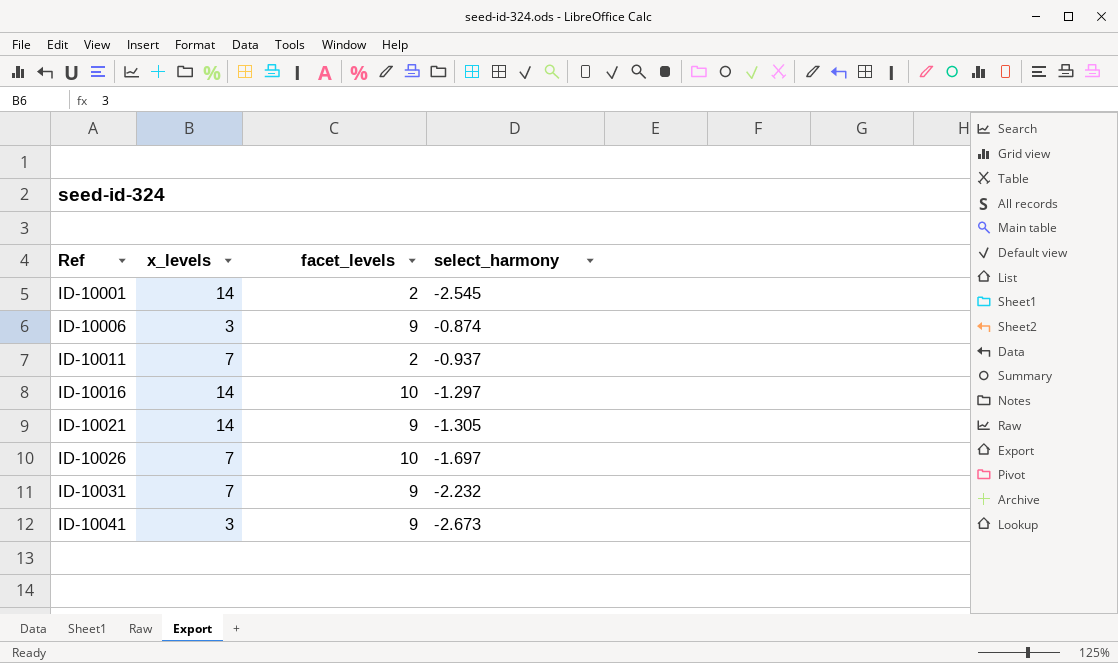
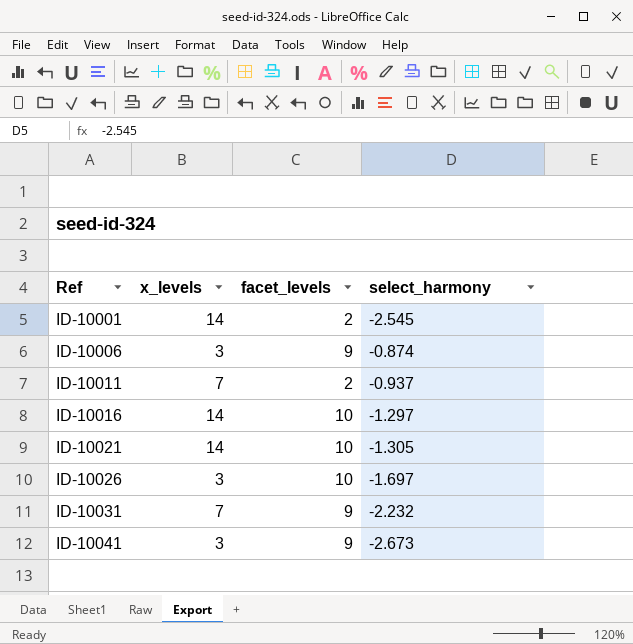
ID-10021 | facet_levels: 9 -> 10
ID-10026 | x_levels: 7 -> 3

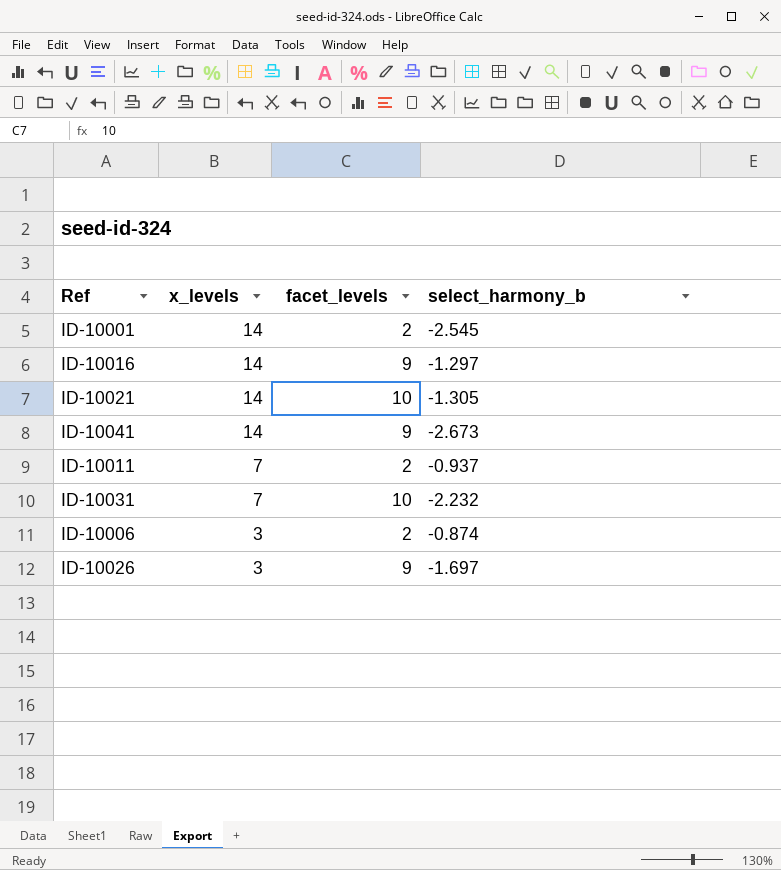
row order: Ref ascending -> x_levels descending
column name: select_harmony -> select_harmony_b
ID-10016 | facet_levels: 10 -> 9
ID-10041 | x_levels: 3 -> 14
ID-10031 | facet_levels: 9 -> 10
ID-10006 | facet_levels: 9 -> 2
ID-10026 | facet_levels: 10 -> 9

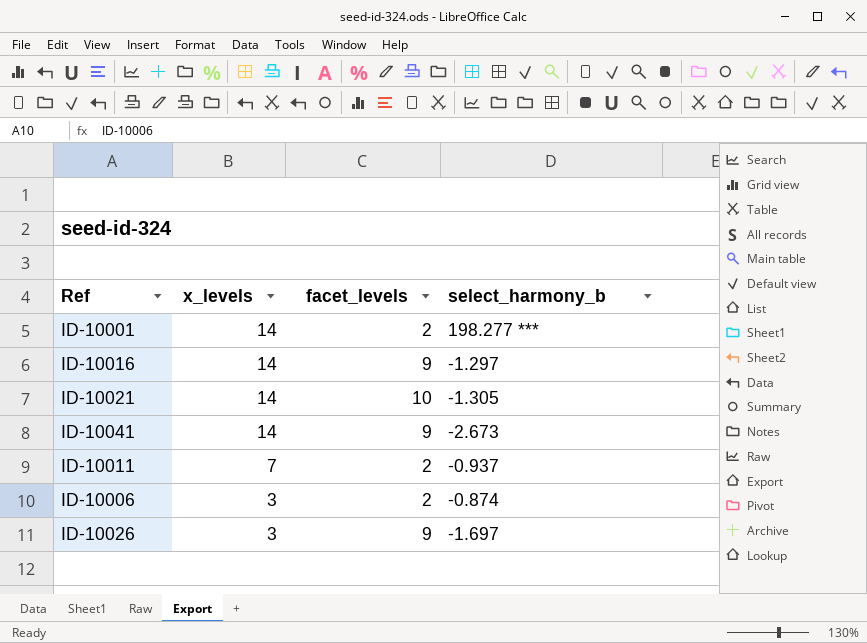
row ID-10031: 7 | 10 | -2.232 -> none
ID-10001 | select_harmony_b: -2.545 -> 198.277 ***

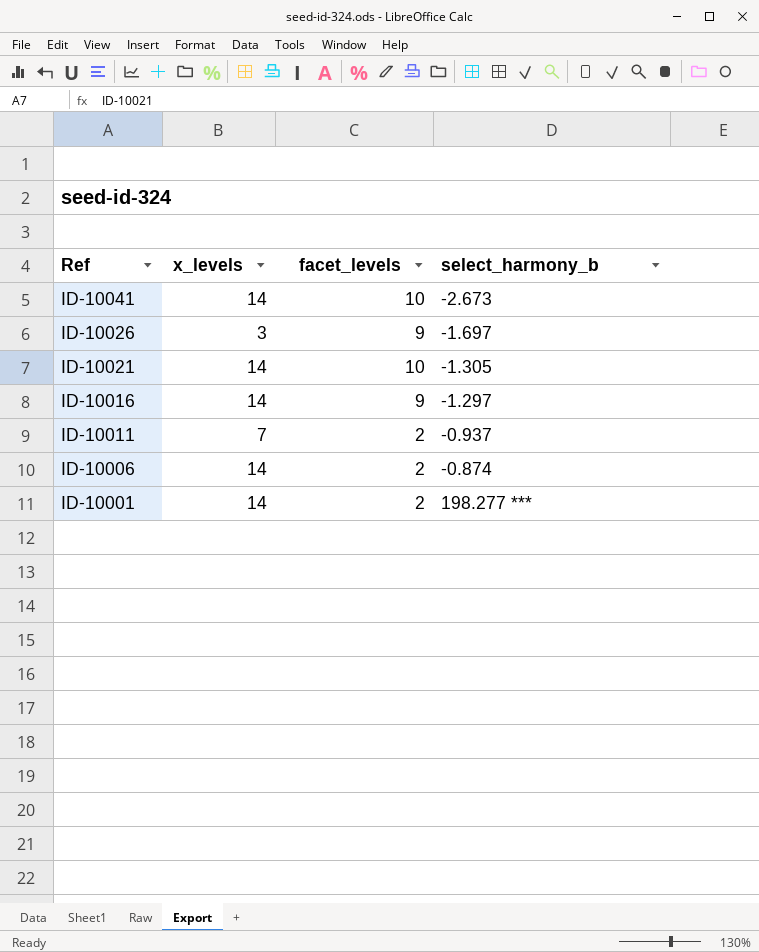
row order: x_levels descending -> Ref descending
ID-10041 | facet_levels: 9 -> 10
ID-10006 | x_levels: 3 -> 14

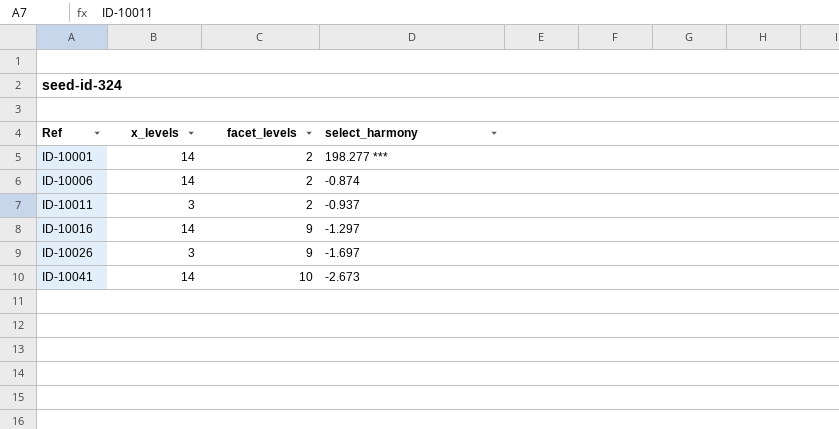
row order: Ref descending -> Ref ascending
column name: select_harmony_b -> select_harmony
row ID-10021: 14 | 10 | -1.305 -> none
ID-10011 | x_levels: 7 -> 3

